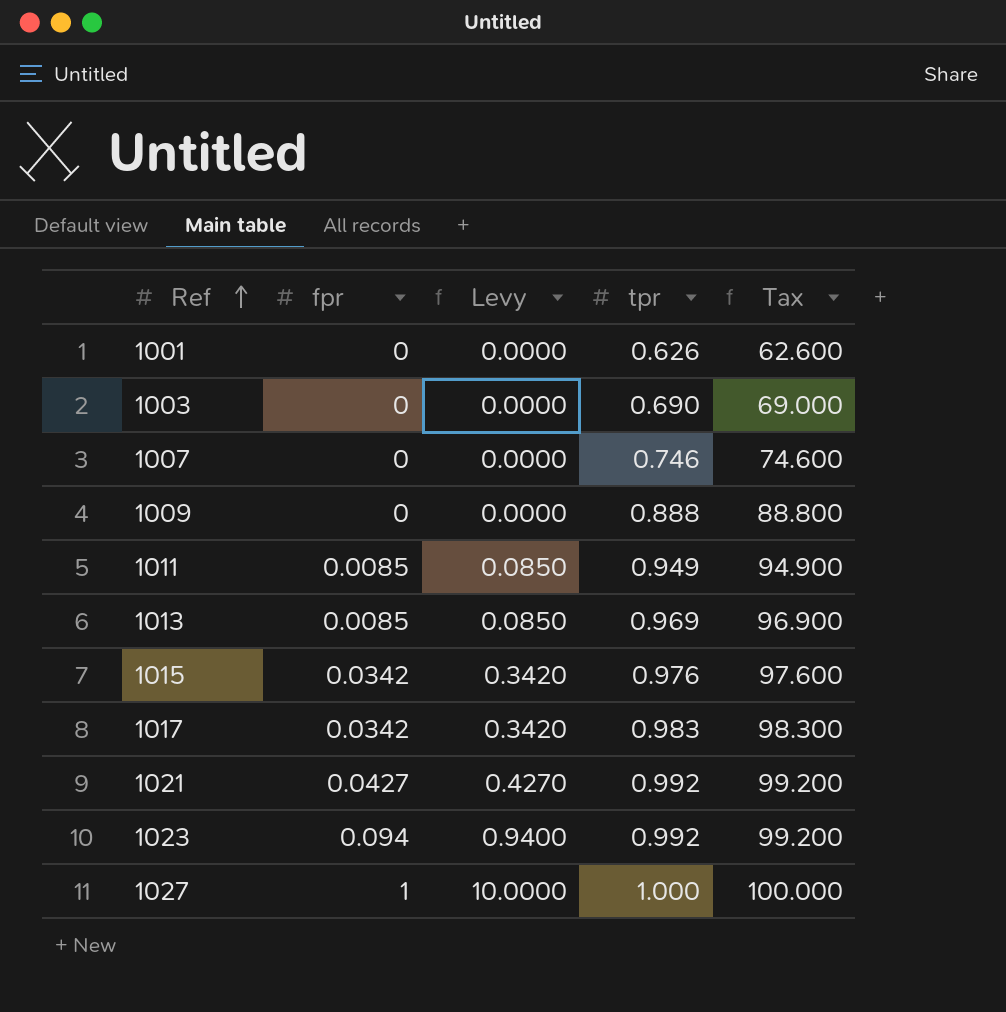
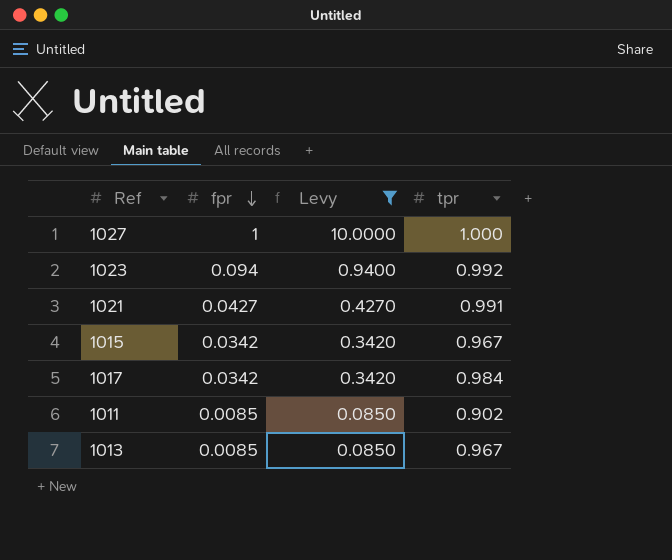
filter: none -> Levy != 0.0000
row order: Ref ascending -> fpr descending
column Tax | formula: [tpr] * 100 -> none
1021 | tpr: 0.992 -> 0.991
1015 | tpr: 0.976 -> 0.967
1017 | tpr: 0.983 -> 0.984
1011 | tpr: 0.949 -> 0.902
1013 | tpr: 0.969 -> 0.967

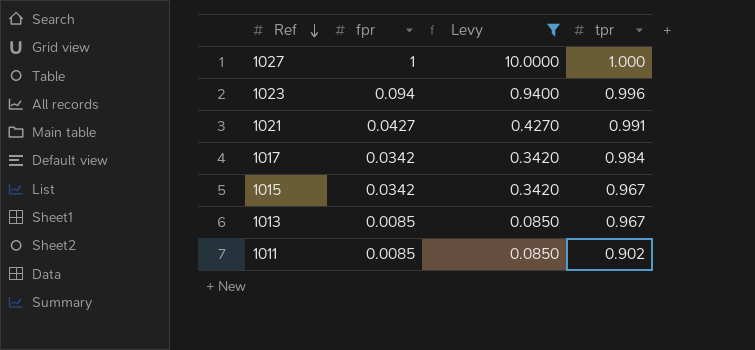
row order: fpr descending -> Ref descending
1023 | tpr: 0.992 -> 0.996

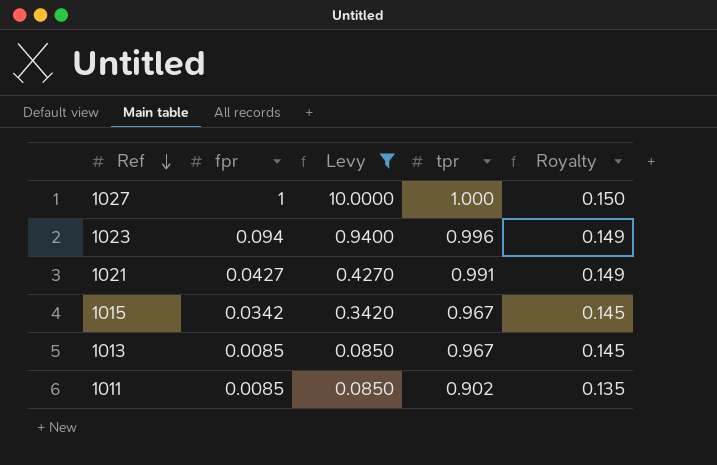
column Royalty | formula: none -> [tpr] * 0.15
row 1017: 0.0342 | 0.3420 | 0.984 -> none

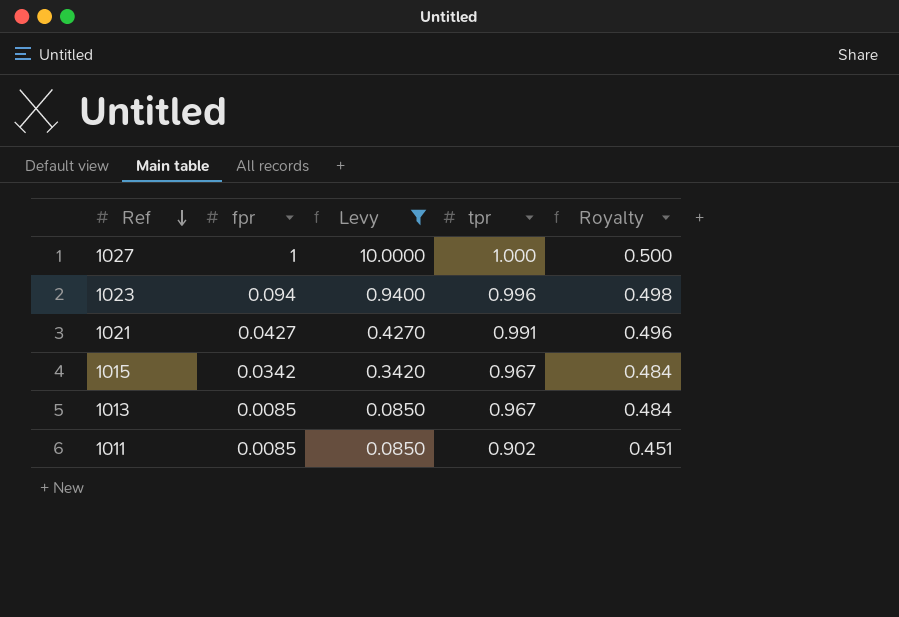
column Royalty | formula: [tpr] * 0.15 -> [tpr] * 0.5

